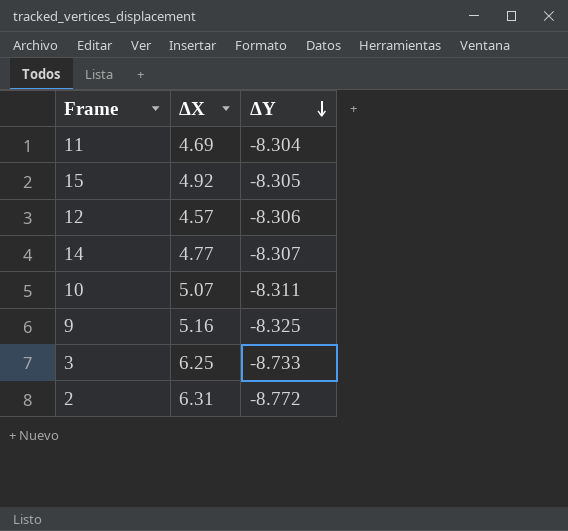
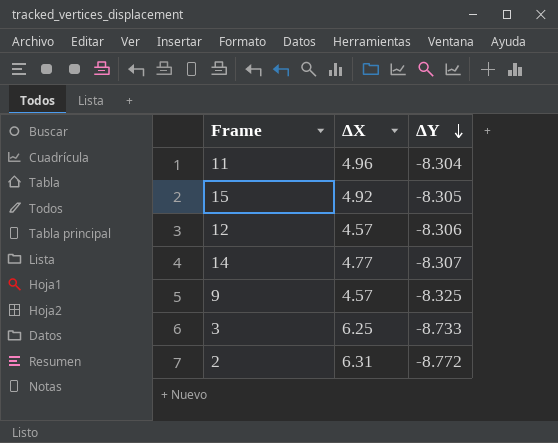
row 10: 5.07 | -8.311 -> none
11 | ΔX: 4.69 -> 4.96
9 | ΔX: 5.16 -> 4.57

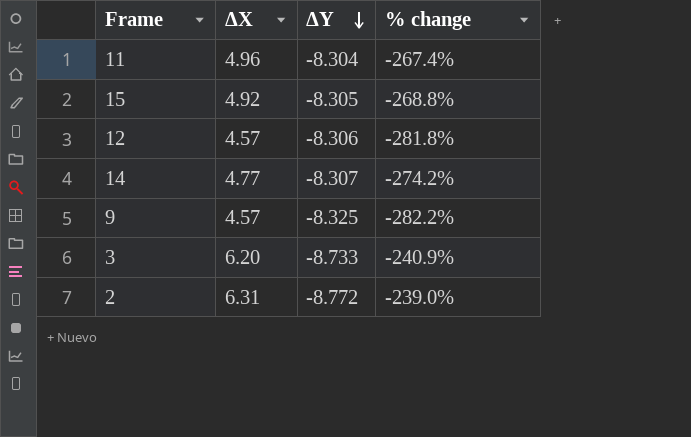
column % change | formula: none -> ([ΔY] - [ΔX]) / [ΔX]
3 | ΔX: 6.25 -> 6.20

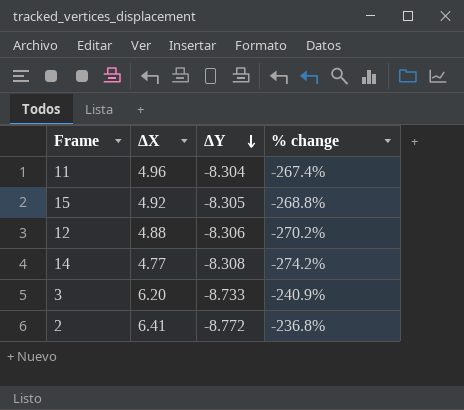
row 9: 4.57 | -8.325 | -282.2% -> none
12 | ΔX: 4.57 -> 4.88
12 | % change: -281.8% -> -270.2%
14 | ΔY: -8.307 -> -8.308
2 | ΔX: 6.31 -> 6.41
2 | % change: -239.0% -> -236.8%

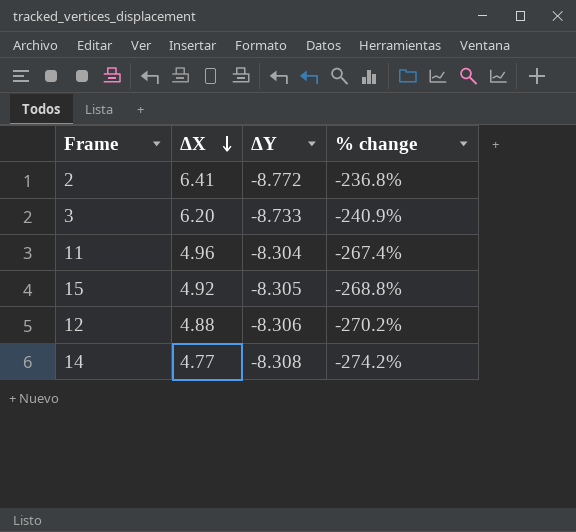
row order: ΔY descending -> ΔX descending

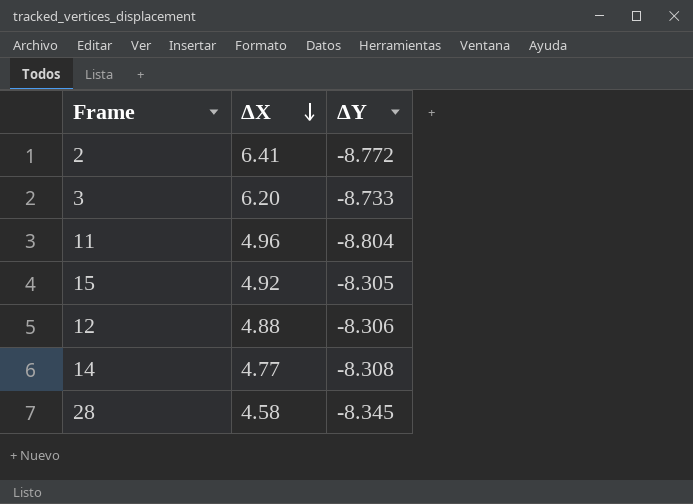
column % change | formula: ([ΔY] - [ΔX]) / [ΔX] -> none
11 | ΔY: -8.304 -> -8.804
row 28: none -> 4.58 | -8.345

